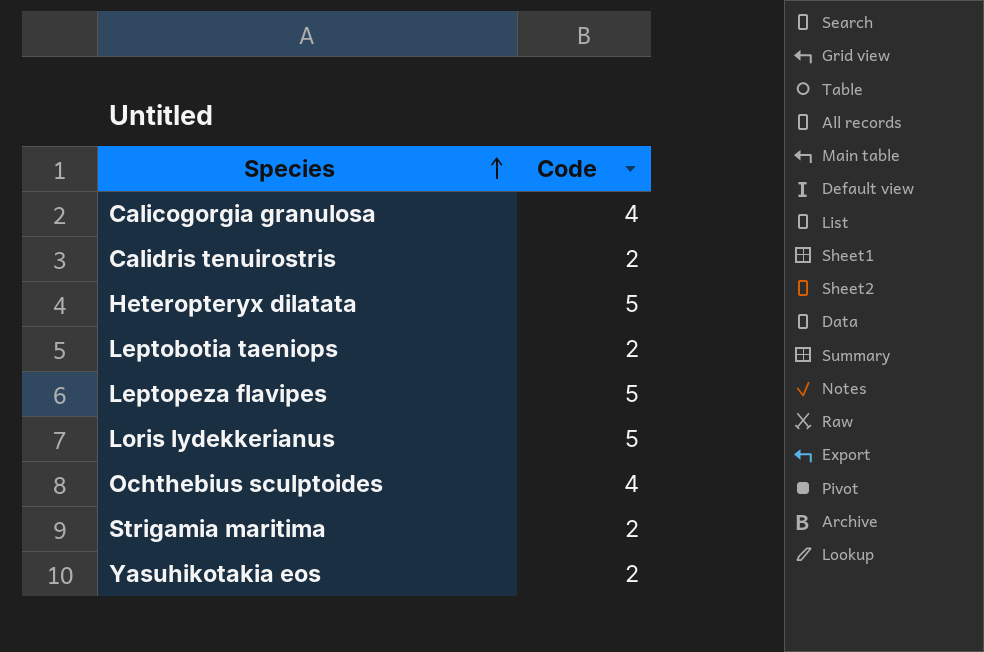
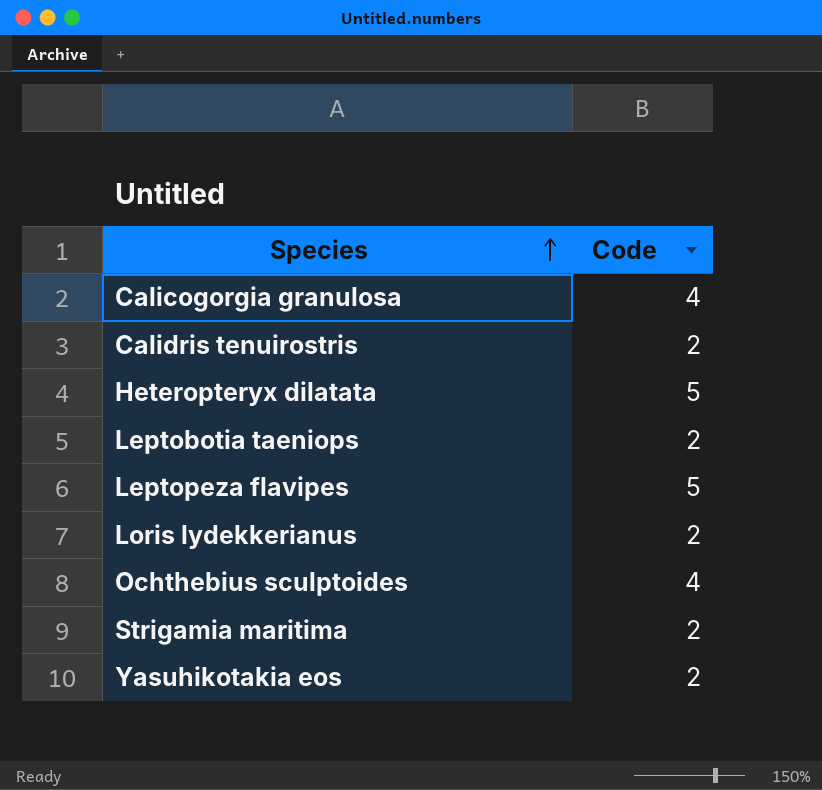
Loris lydekkerianus | Code: 5 -> 2

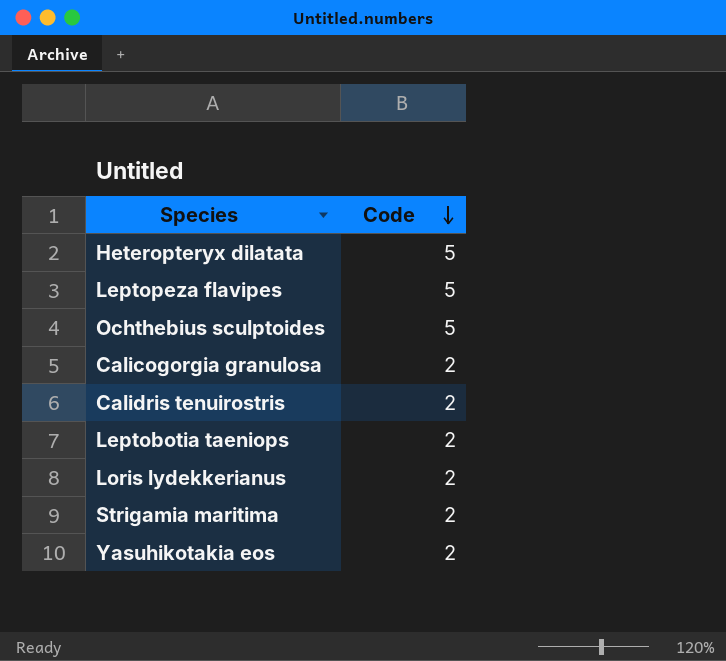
row order: Species ascending -> Code descending
Ochthebius sculptoides | Code: 4 -> 5
Calicogorgia granulosa | Code: 4 -> 2

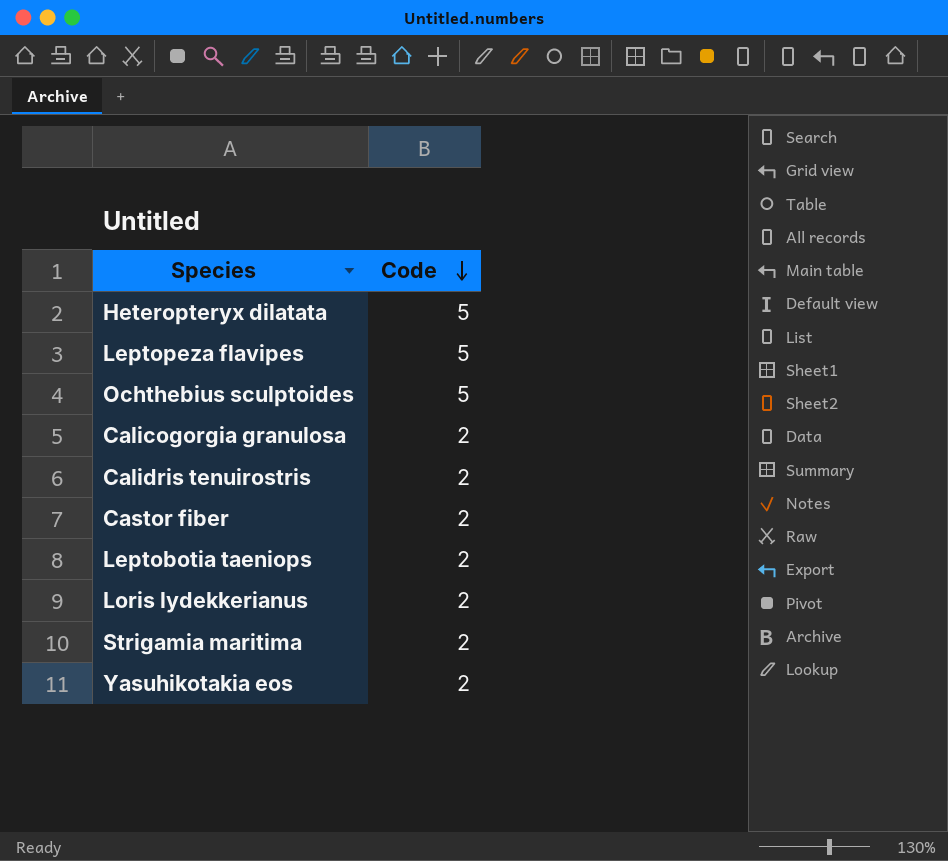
row Castor fiber: none -> 2

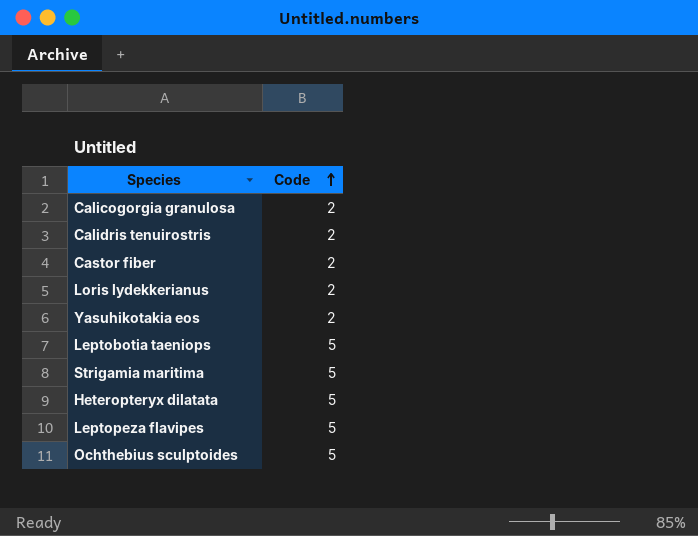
row order: Code descending -> Code ascending
Leptobotia taeniops | Code: 2 -> 5
Strigamia maritima | Code: 2 -> 5

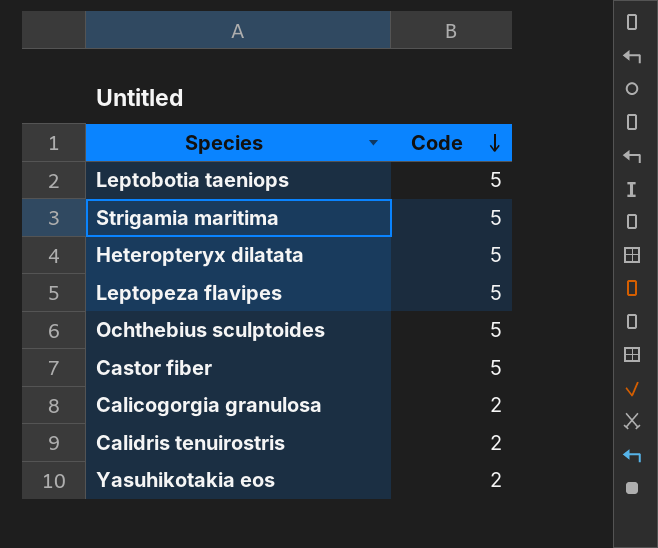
row order: Code ascending -> Code descending
row Loris lydekkerianus: 2 -> none
Castor fiber | Code: 2 -> 5

